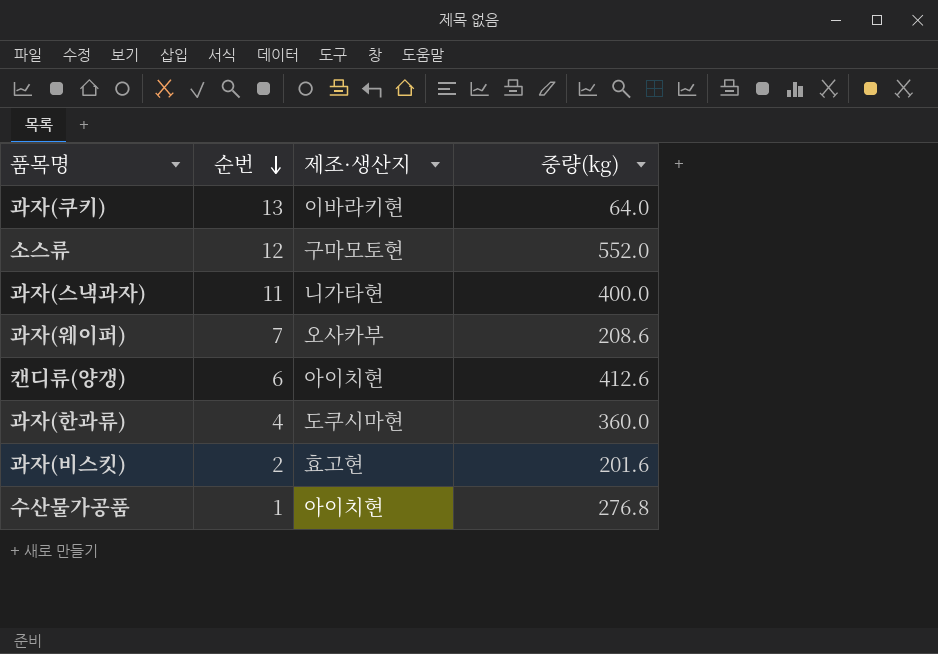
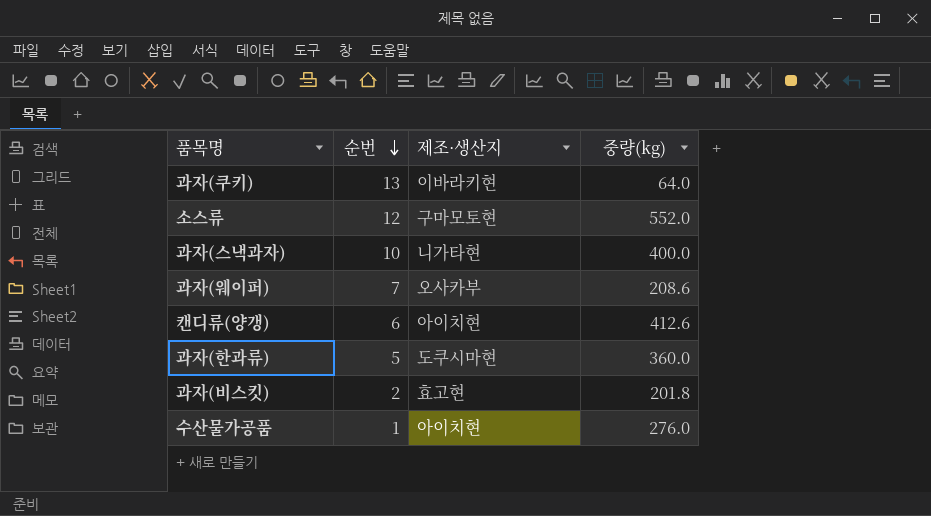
과자(스낵과자) | 순번: 11 -> 10
과자(한과류) | 순번: 4 -> 5
과자(비스킷) | 중량(kg): 201.6 -> 201.8
수산물가공품 | 중량(kg): 276.8 -> 276.0

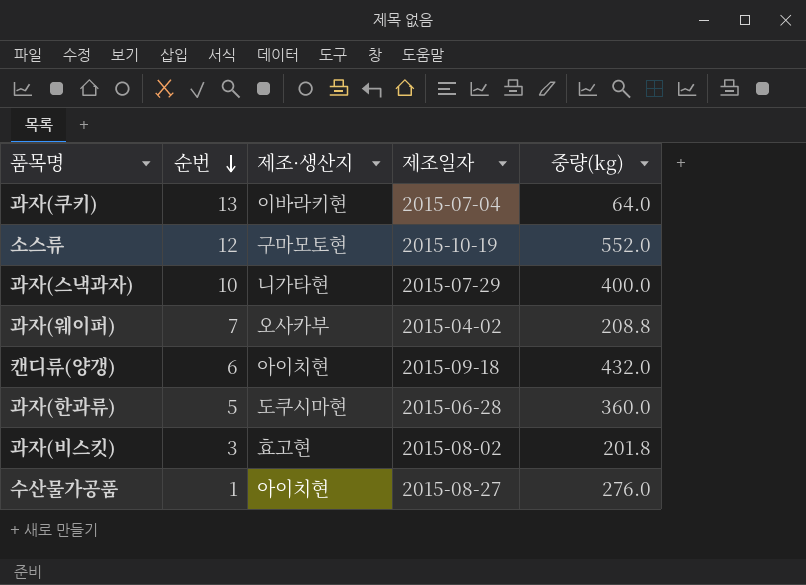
column 제조일자 | position: none -> 4
과자(웨이퍼) | 중량(kg): 208.6 -> 208.8
캔디류(양갱) | 중량(kg): 412.6 -> 432.0
과자(비스킷) | 순번: 2 -> 3

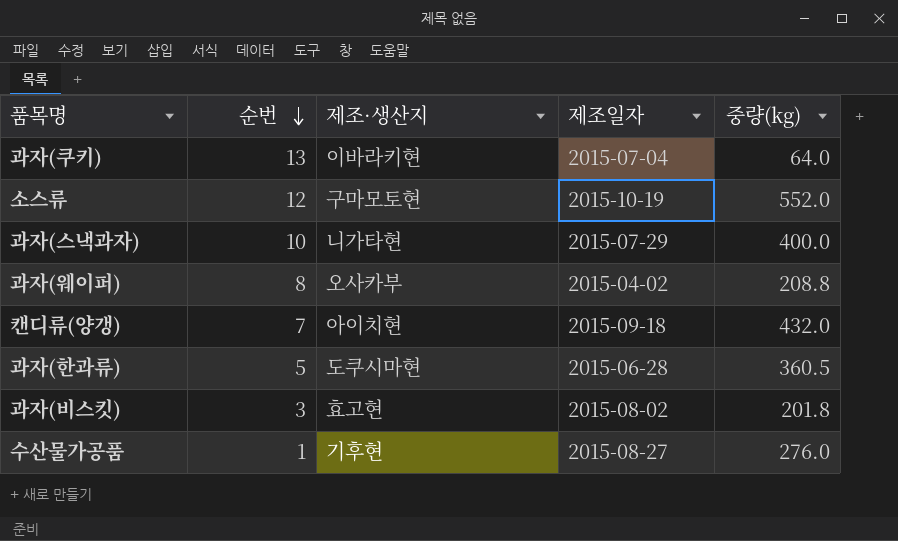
과자(웨이퍼) | 순번: 7 -> 8
캔디류(양갱) | 순번: 6 -> 7
과자(한과류) | 중량(kg): 360.0 -> 360.5
수산물가공품 | 제조·생산지: 아이치현 -> 기후현

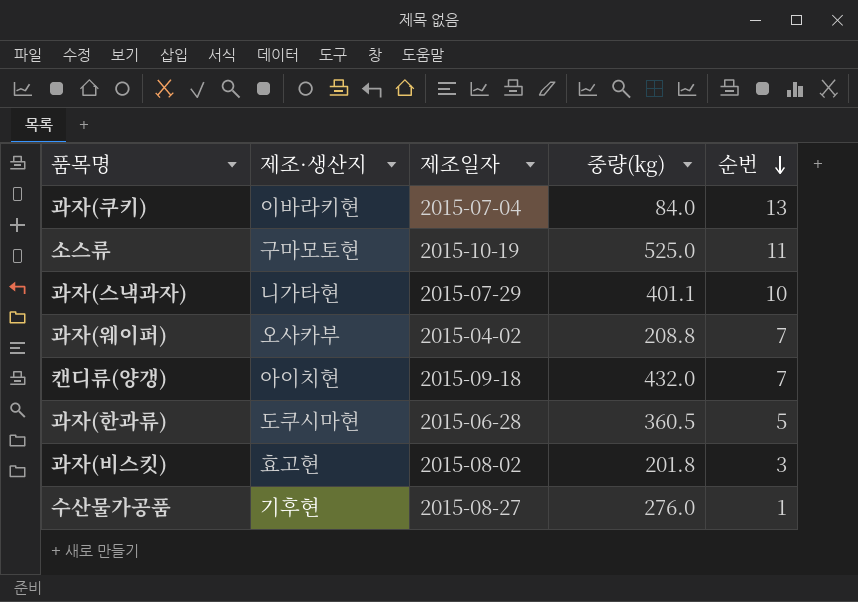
column 순번 | position: 2 -> 5
과자(쿠키) | 중량(kg): 64.0 -> 84.0
소스류 | 중량(kg): 552.0 -> 525.0
소스류 | 순번: 12 -> 11
과자(스낵과자) | 중량(kg): 400.0 -> 401.1
과자(웨이퍼) | 순번: 8 -> 7

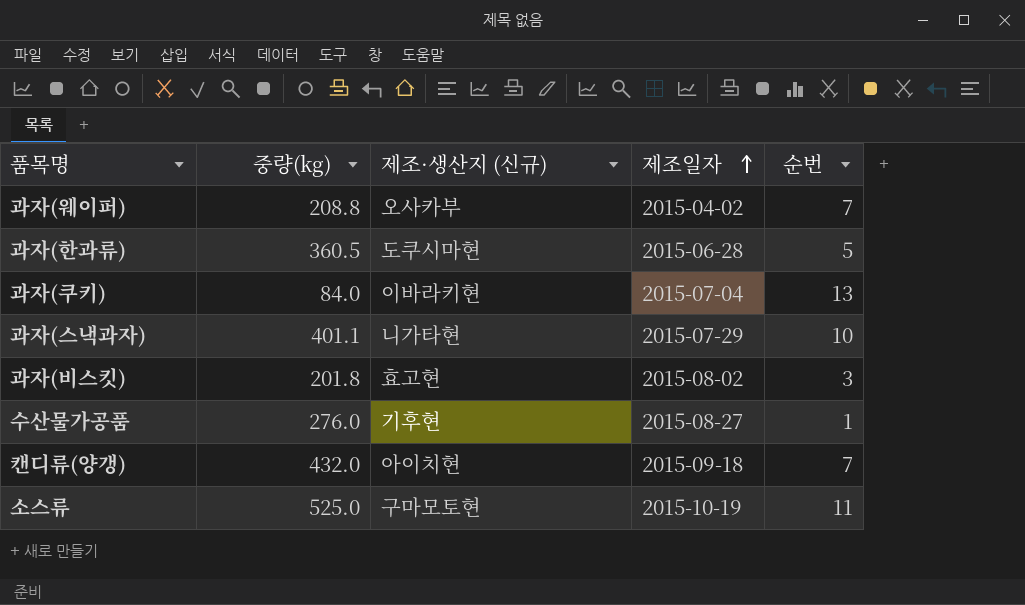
row order: 순번 descending -> 제조일자 ascending
column 중량(kg) | position: 4 -> 2
column name: 제조·생산지 -> 제조·생산지 (신규)

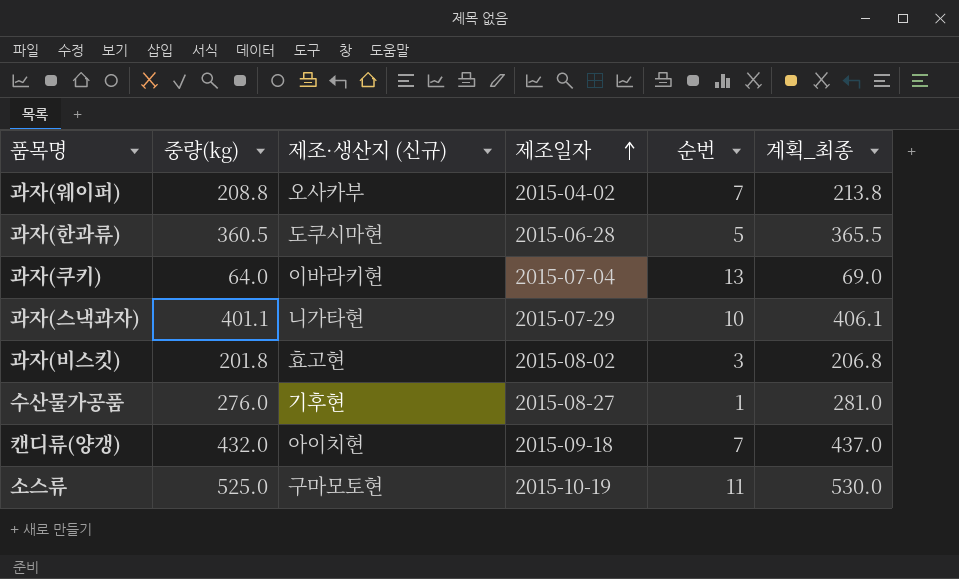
column 계획_최종 | formula: none -> [중량(kg)] + 5
과자(쿠키) | 중량(kg): 84.0 -> 64.0

